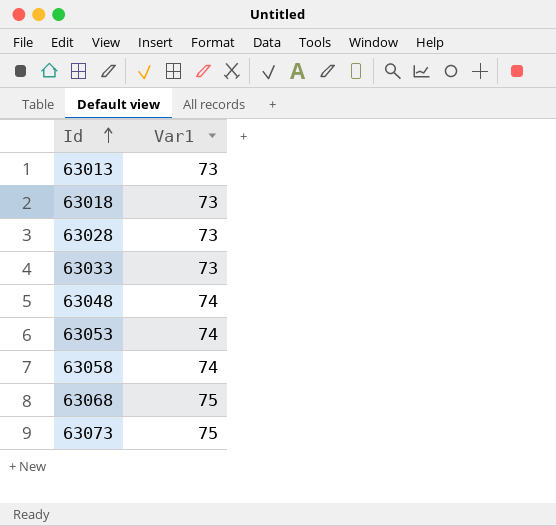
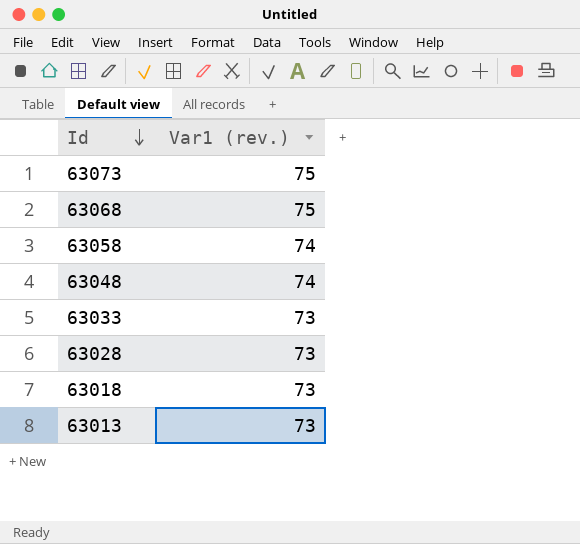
row order: Id ascending -> Id descending
column name: Var1 -> Var1 (rev.)
row 63053: 74 -> none

